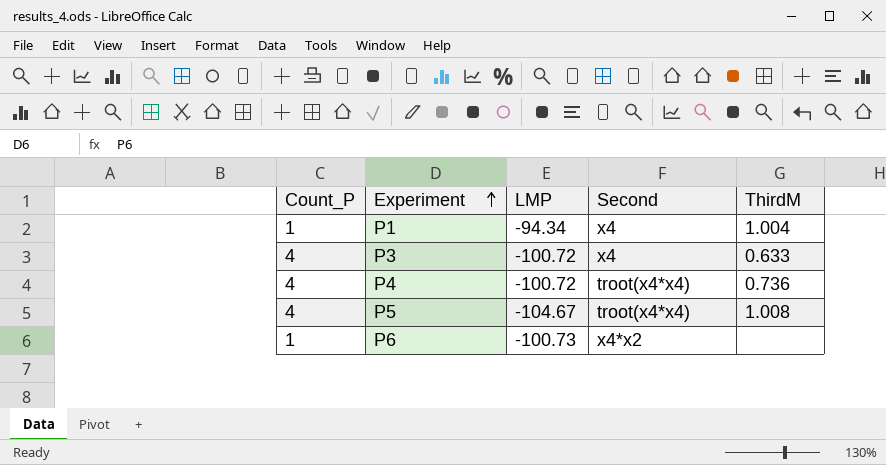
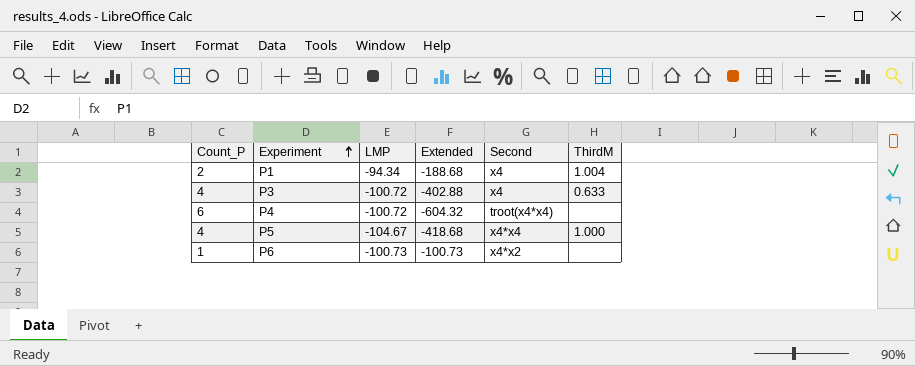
column Extended | formula: none -> [Count_P] * [LMP]
P1 | Count_P: 1 -> 2
P4 | Count_P: 4 -> 6
P4 | ThirdM: 0.736 -> none
P5 | Second: troot(x4*x4) -> x4*x4
P5 | ThirdM: 1.008 -> 1.000

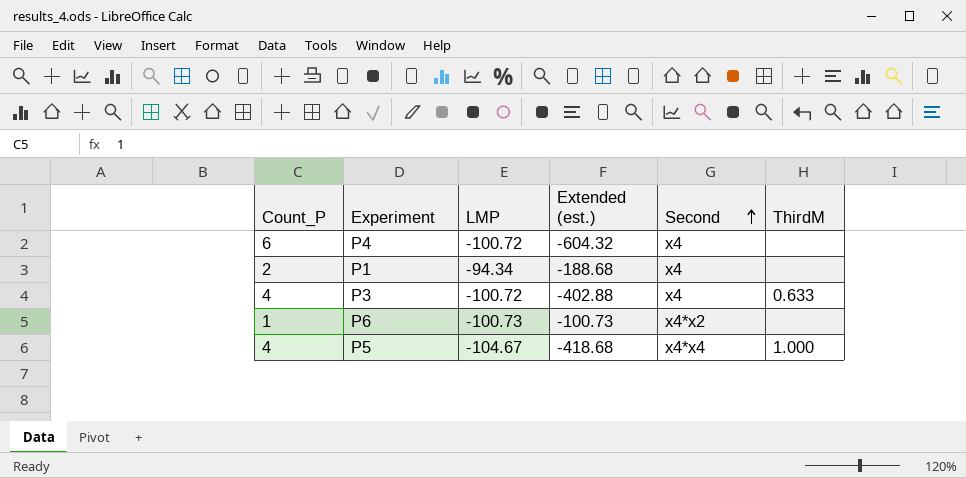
row order: Experiment ascending -> Second ascending
column name: Extended -> Extended (est.)
P4 | Second: troot(x4*x4) -> x4
P1 | ThirdM: 1.004 -> none

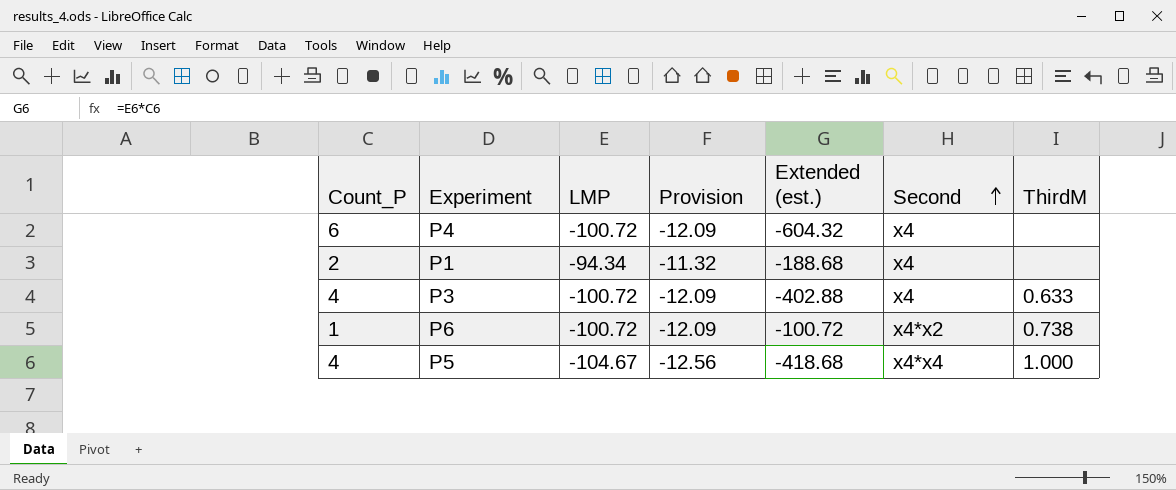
column Provision | formula: none -> [LMP] * 0.12
P6 | LMP: -100.73 -> -100.72
P6 | Extended (est.): -100.73 -> -100.72
P6 | ThirdM: none -> 0.738

